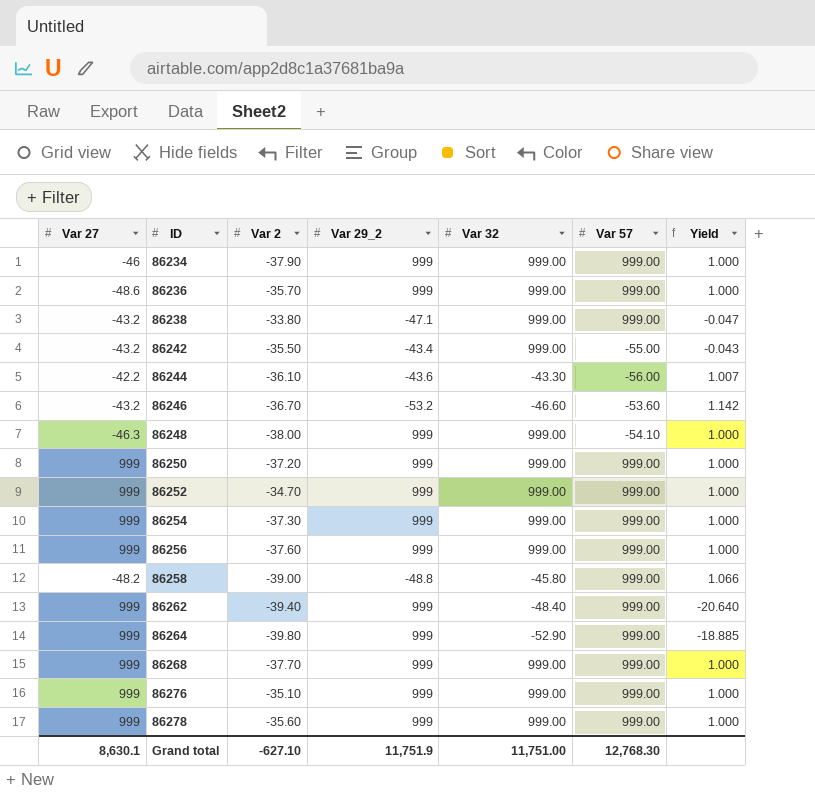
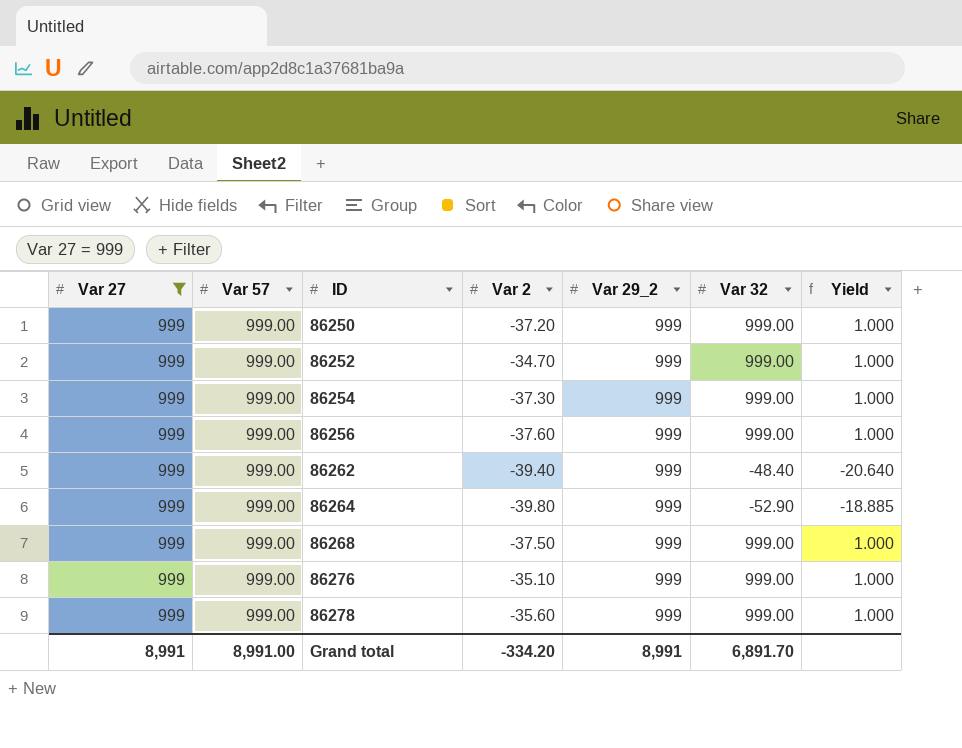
filter: none -> Var 27 = 999
column Var 57 | position: 6 -> 2
86268 | Var 2: -37.70 -> -37.50
Grand total | Var 27: 8,630.1 -> 8,991
Grand total | Var 57: 12,768.30 -> 8,991.00
Grand total | Var 2: -627.10 -> -334.20
Grand total | Var 29_2: 11,751.9 -> 8,991
Grand total | Var 32: 11,751.00 -> 6,891.70

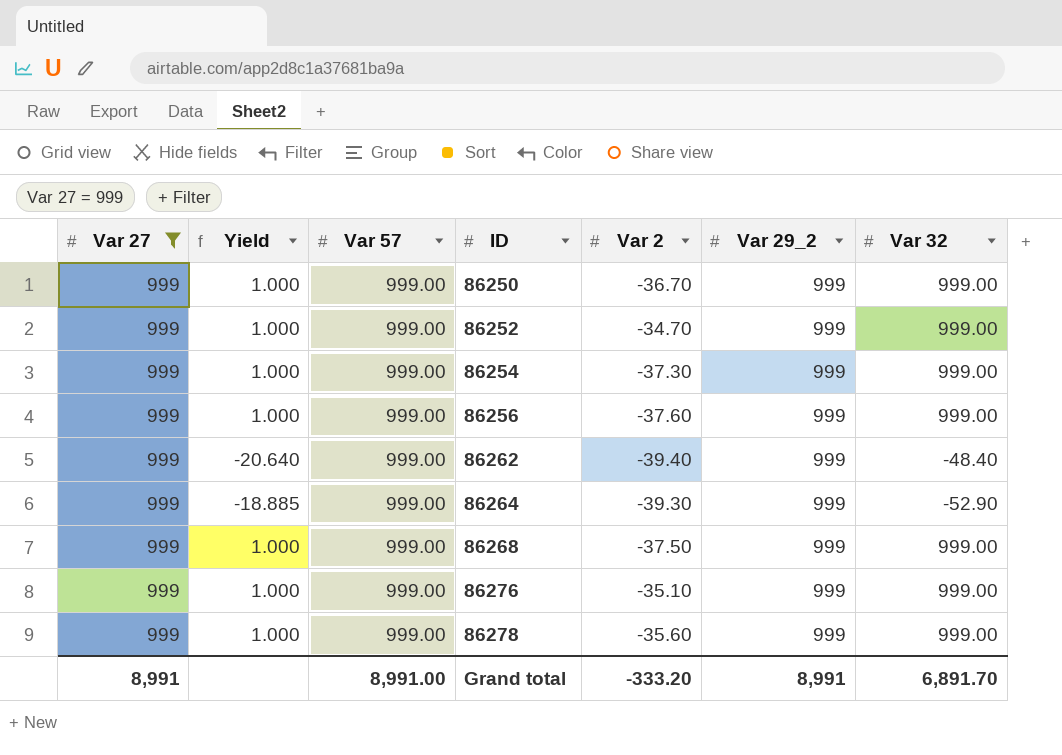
column Yield | position: 7 -> 2
86250 | Var 2: -37.20 -> -36.70
86264 | Var 2: -39.80 -> -39.30
Grand total | Var 2: -334.20 -> -333.20

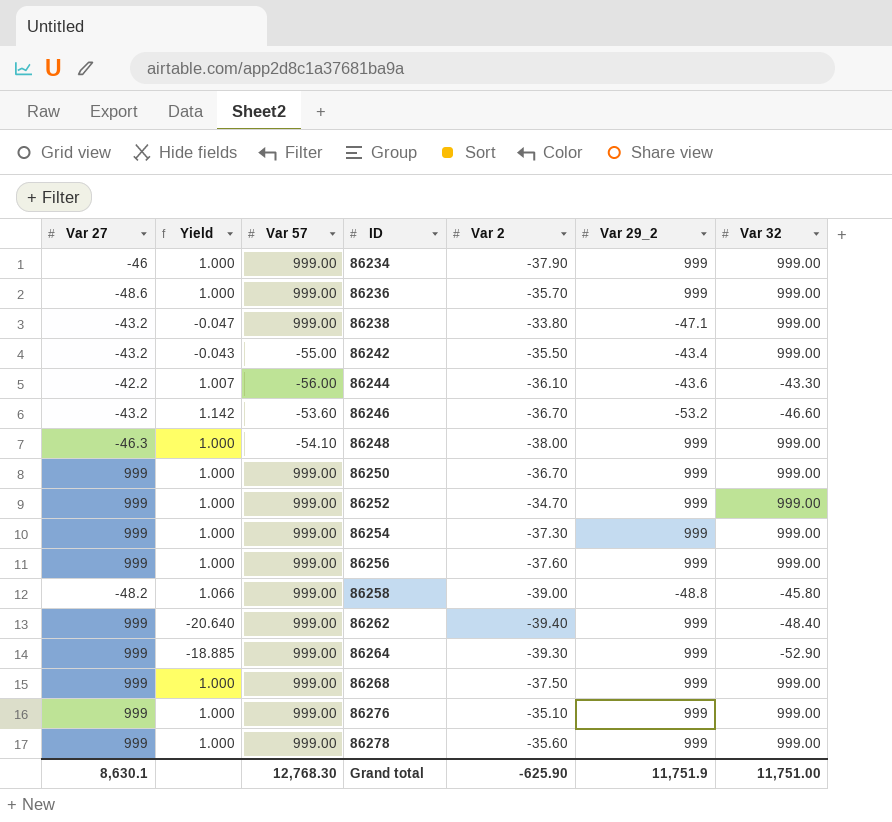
filter: Var 27 = 999 -> none
Grand total | Var 27: 8,991 -> 8,630.1
Grand total | Var 57: 8,991.00 -> 12,768.30
Grand total | Var 2: -333.20 -> -625.90
Grand total | Var 29_2: 8,991 -> 11,751.9
Grand total | Var 32: 6,891.70 -> 11,751.00

